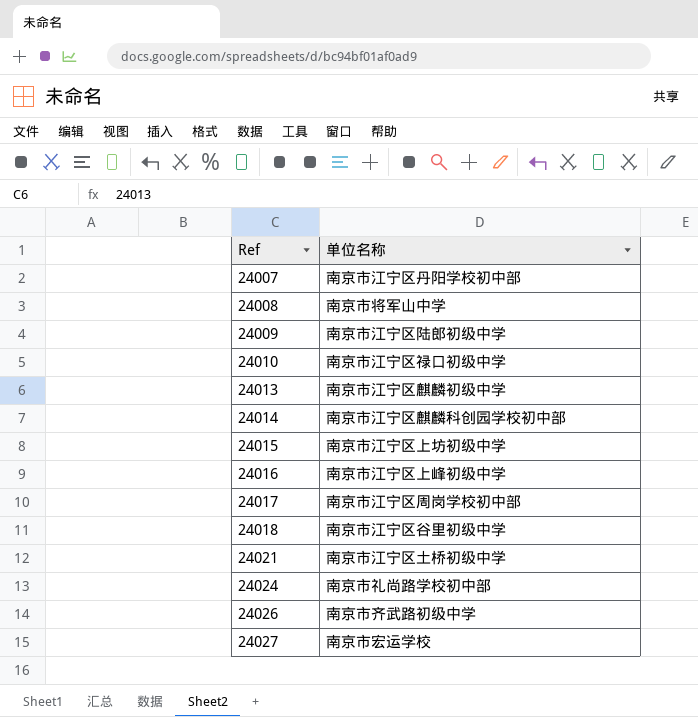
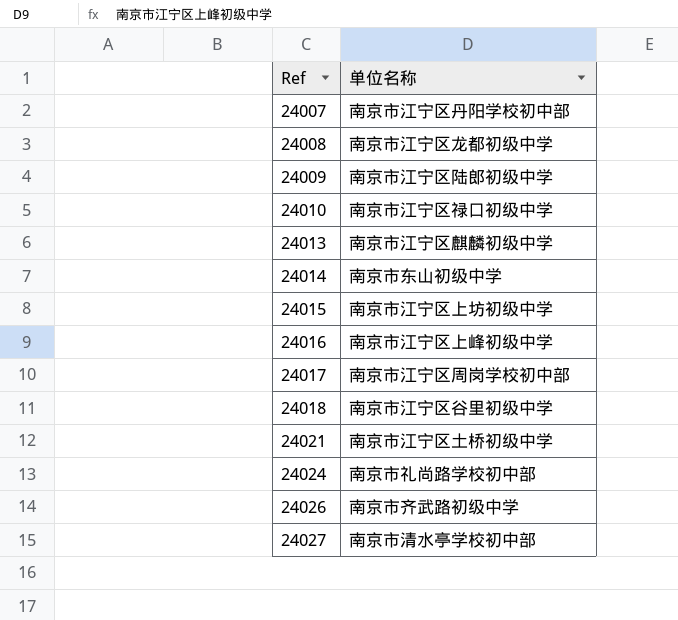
24008 | 单位名称: 南京市将军山中学 -> 南京市江宁区龙都初级中学
24014 | 单位名称: 南京市江宁区麒麟科创园学校初中部 -> 南京市东山初级中学
24027 | 单位名称: 南京市宏运学校 -> 南京市清水亭学校初中部

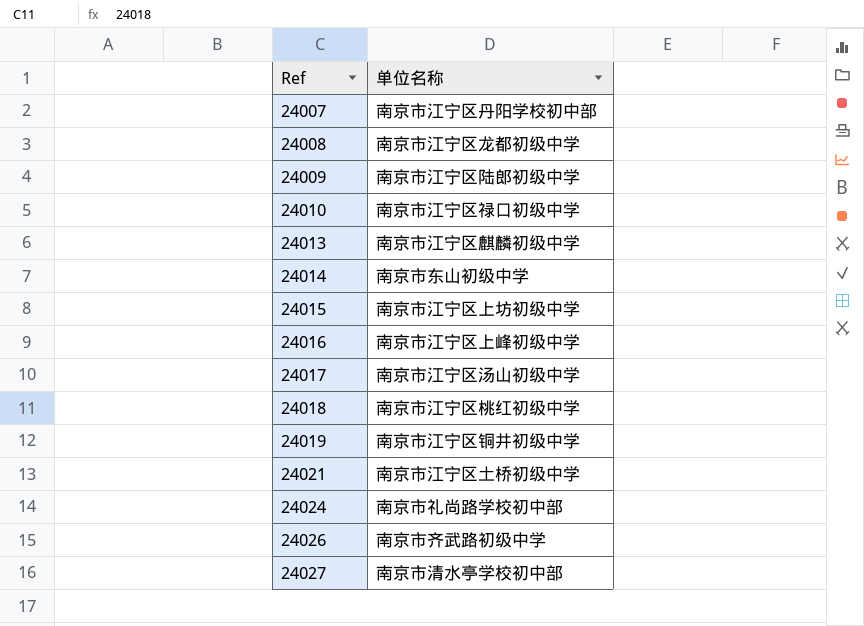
24017 | 单位名称: 南京市江宁区周岗学校初中部 -> 南京市江宁区汤山初级中学
24018 | 单位名称: 南京市江宁区谷里初级中学 -> 南京市江宁区桃红初级中学
row 24019: none -> 南京市江宁区铜井初级中学

